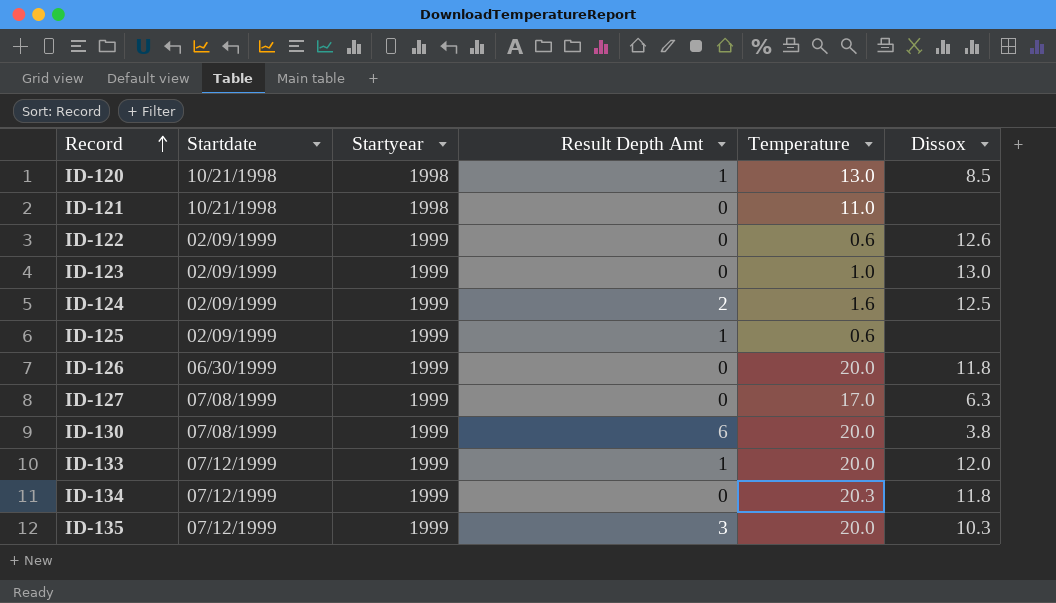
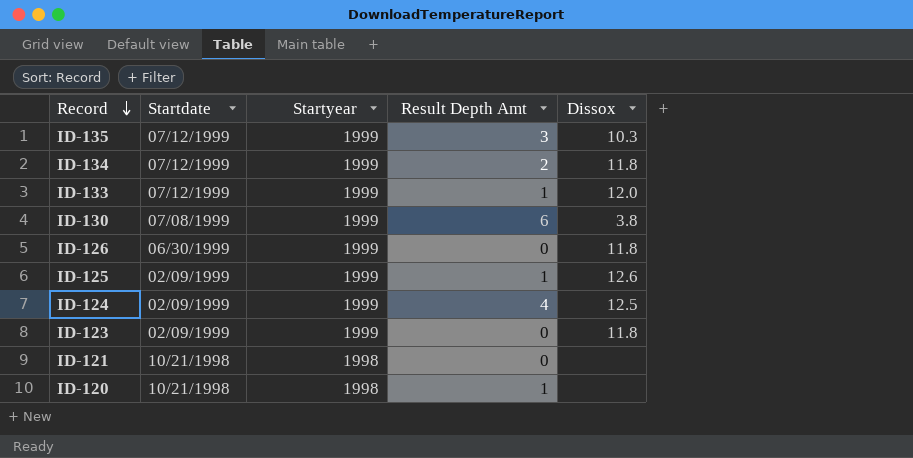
row order: Record ascending -> Record descending
column Temperature | position: 5 -> none
row ID-122: 02/09/1999 | 1999 | 0 | 0.6 | 12.6 -> none
row ID-127: 07/08/1999 | 1999 | 0 | 17.0 | 6.3 -> none
ID-134 | Result Depth Amt: 0 -> 2
ID-125 | Dissox: none -> 12.6
ID-124 | Result Depth Amt: 2 -> 4
ID-123 | Dissox: 13.0 -> 11.8
ID-120 | Dissox: 8.5 -> none

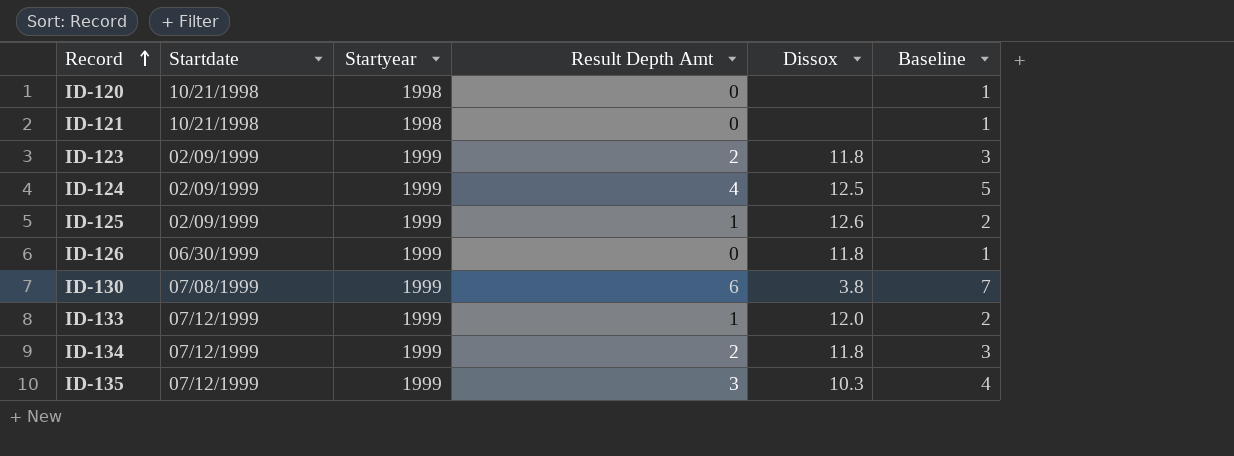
row order: Record descending -> Record ascending
column Baseline | formula: none -> [Result Depth Amt] + 1
ID-120 | Result Depth Amt: 1 -> 0
ID-123 | Result Depth Amt: 0 -> 2

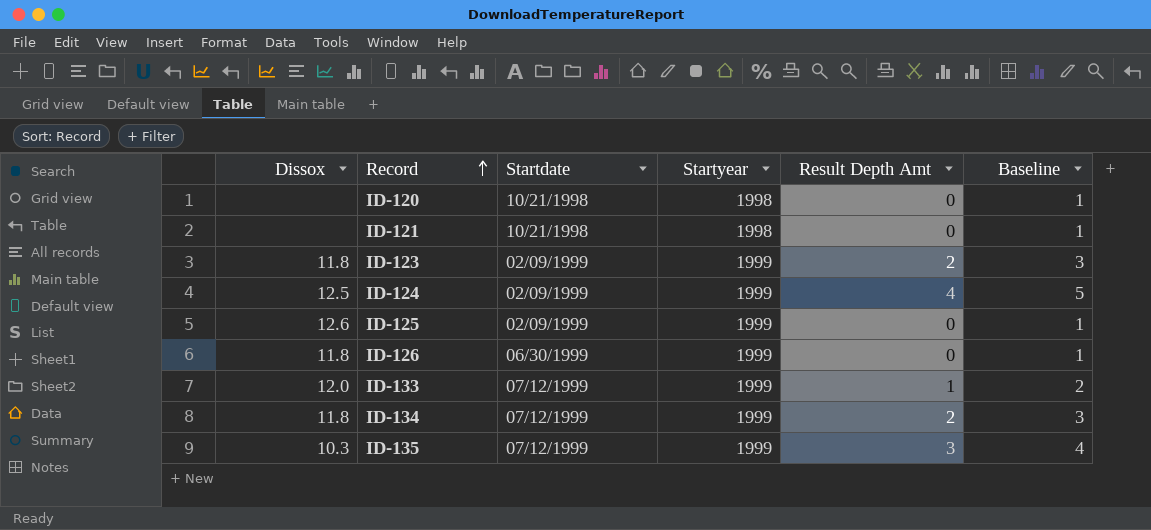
column Dissox | position: 5 -> 1
row ID-130: 07/08/1999 | 1999 | 6 | 3.8 | 7 -> none
ID-125 | Result Depth Amt: 1 -> 0
ID-125 | Baseline: 2 -> 1

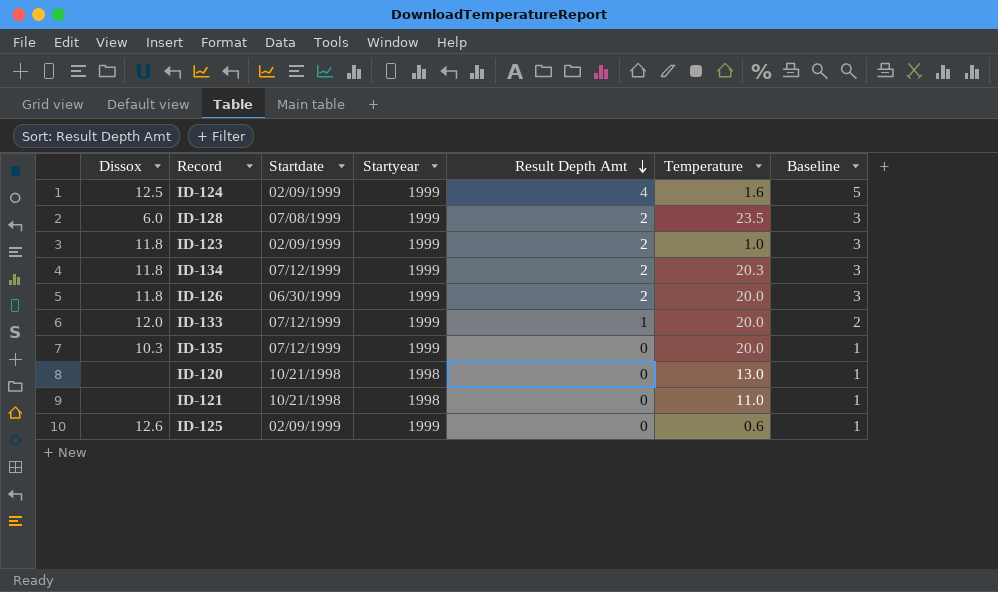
row order: Record ascending -> Result Depth Amt descending
column Temperature | position: none -> 6
row ID-128: none -> 6.0 | 07/08/1999 | 1999 | 2 | 23.5 | 3
ID-126 | Result Depth Amt: 0 -> 2
ID-126 | Baseline: 1 -> 3
ID-135 | Result Depth Amt: 3 -> 0
ID-135 | Baseline: 4 -> 1

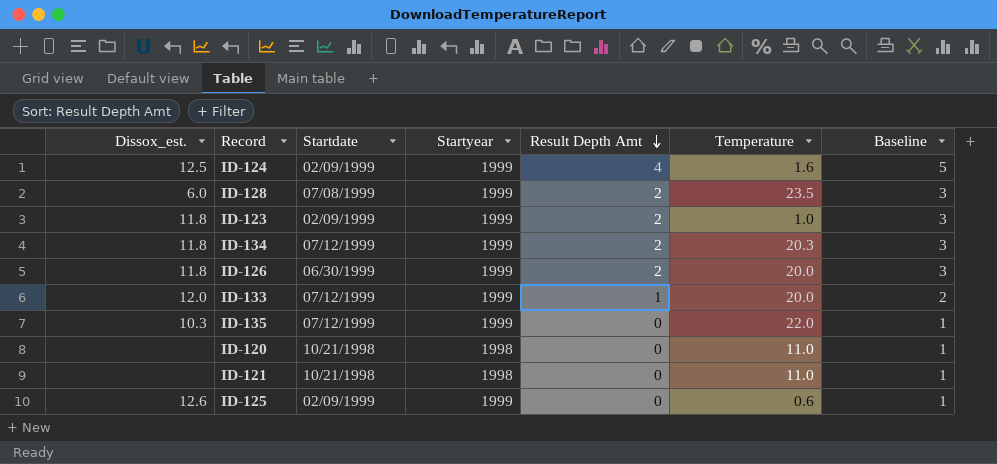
column name: Dissox -> Dissox_est.
ID-135 | Temperature: 20.0 -> 22.0
ID-120 | Temperature: 13.0 -> 11.0

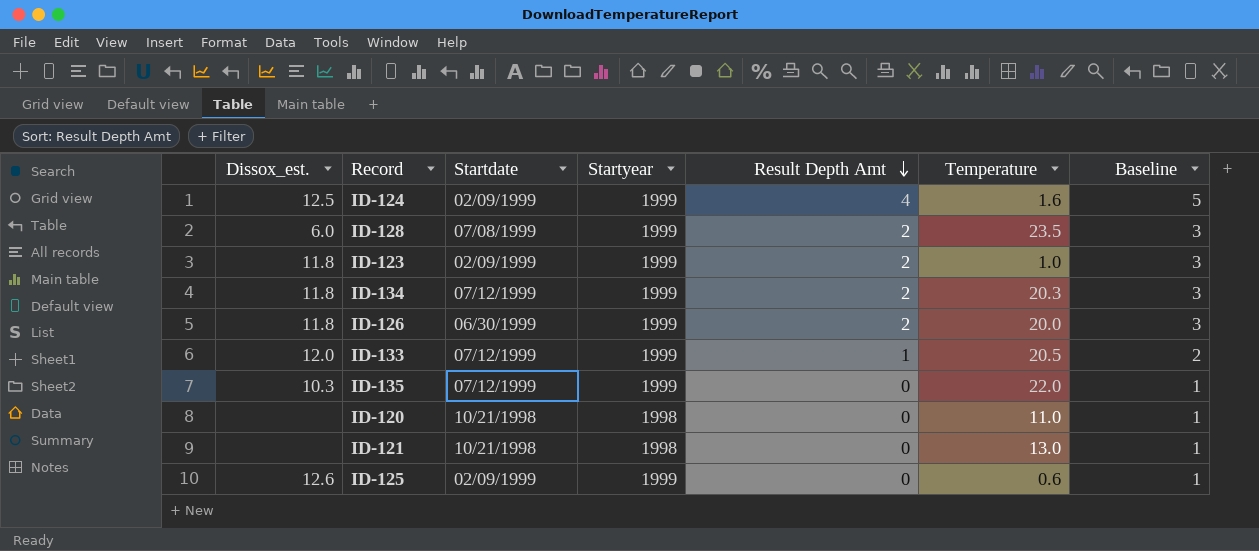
ID-133 | Temperature: 20.0 -> 20.5
ID-121 | Temperature: 11.0 -> 13.0

